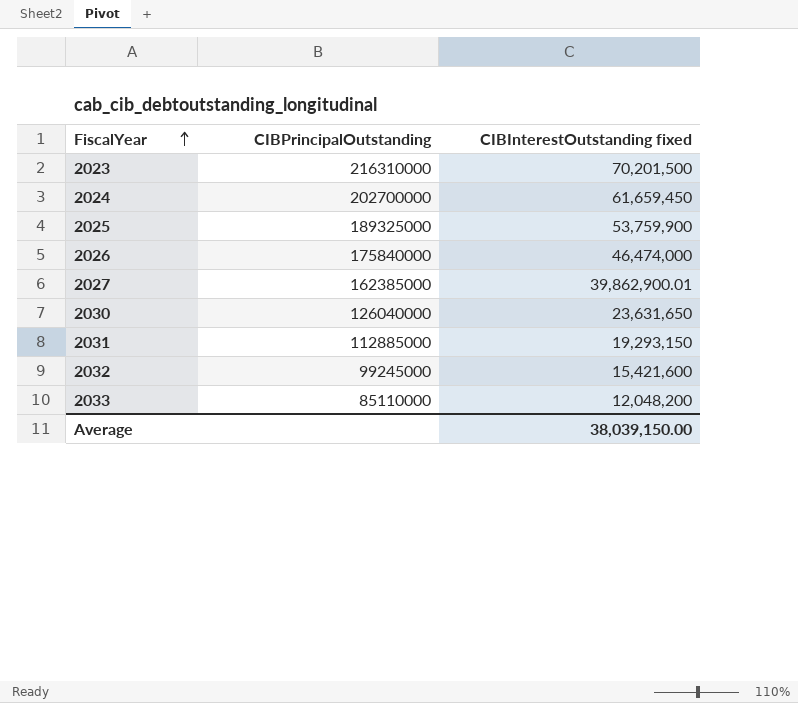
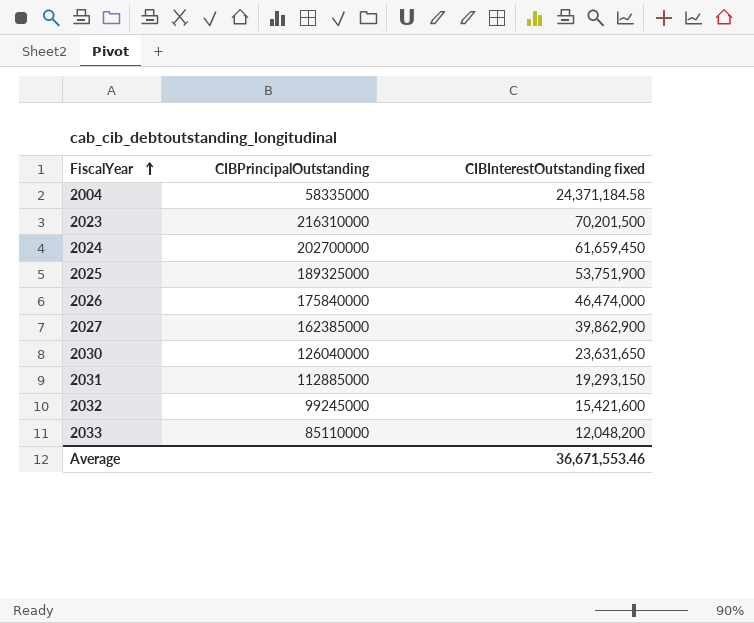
row 2004: none -> 58335000 | 24,371,184.58
2025 | CIBInterestOutstanding fixed: 53,759,900 -> 53,751,900
2027 | CIBInterestOutstanding fixed: 39,862,900.01 -> 39,862,900
Average | CIBInterestOutstanding fixed: 38,039,150.00 -> 36,671,553.46

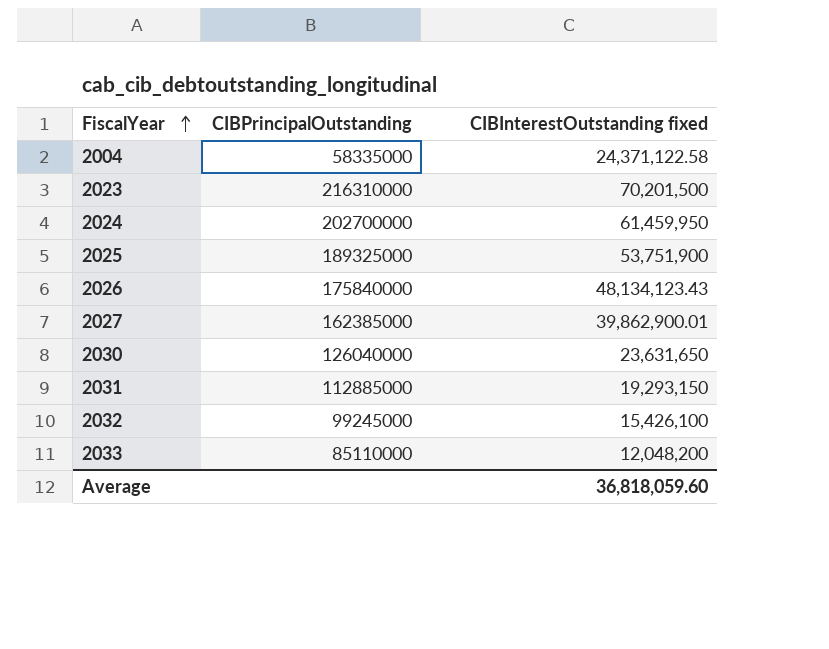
2004 | CIBInterestOutstanding fixed: 24,371,184.58 -> 24,371,122.58
2024 | CIBInterestOutstanding fixed: 61,659,450 -> 61,459,950
2026 | CIBInterestOutstanding fixed: 46,474,000 -> 48,134,123.43
2027 | CIBInterestOutstanding fixed: 39,862,900 -> 39,862,900.01
2032 | CIBInterestOutstanding fixed: 15,421,600 -> 15,426,100
Average | CIBInterestOutstanding fixed: 36,671,553.46 -> 36,818,059.60

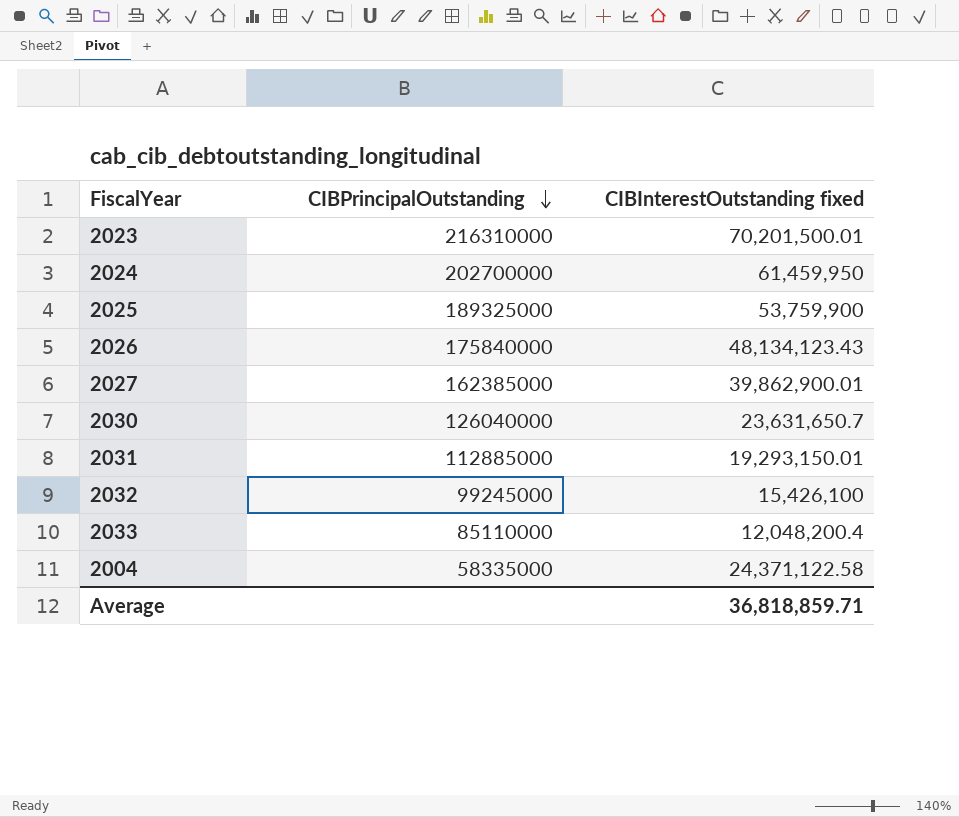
row order: FiscalYear ascending -> CIBPrincipalOutstanding descending
2023 | CIBInterestOutstanding fixed: 70,201,500 -> 70,201,500.01
2025 | CIBInterestOutstanding fixed: 53,751,900 -> 53,759,900
2030 | CIBInterestOutstanding fixed: 23,631,650 -> 23,631,650.7
2031 | CIBInterestOutstanding fixed: 19,293,150 -> 19,293,150.01
2033 | CIBInterestOutstanding fixed: 12,048,200 -> 12,048,200.4
Average | CIBInterestOutstanding fixed: 36,818,059.60 -> 36,818,859.71

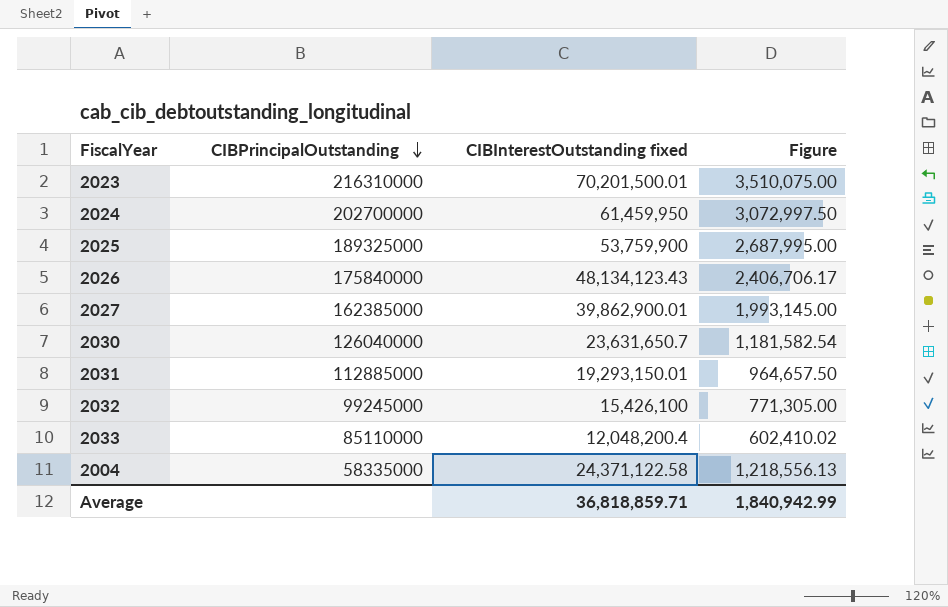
column Figure | formula: none -> [CIBInterestOutstanding fixed] * 0.05

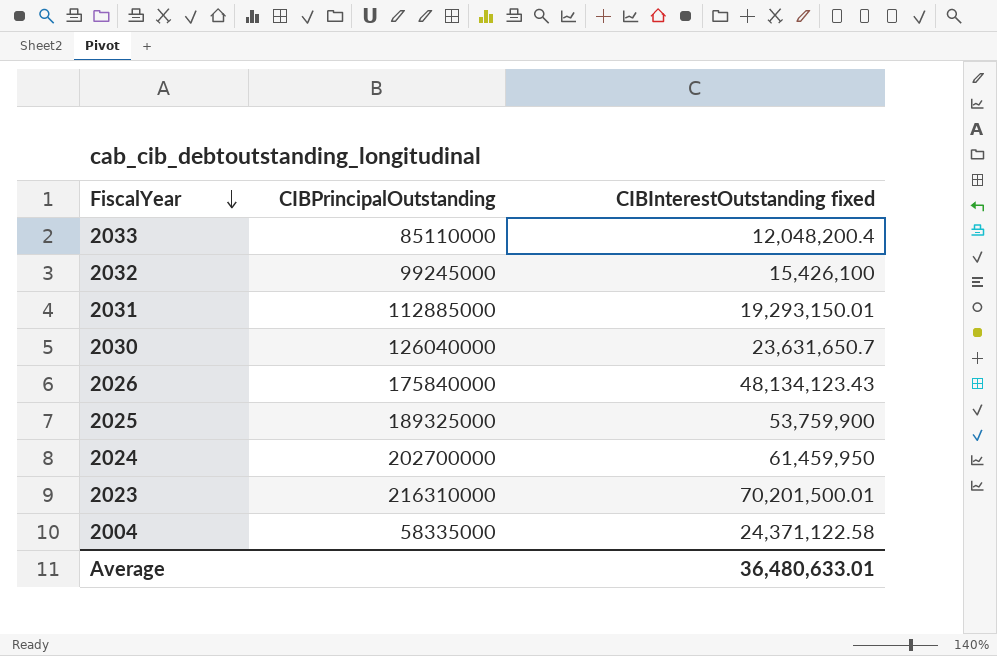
row order: CIBPrincipalOutstanding descending -> FiscalYear descending
column Figure | formula: [CIBInterestOutstanding fixed] * 0.05 -> none
row 2027: 162385000 | 39,862,900.01 | 1,993,145.00 -> none
Average | CIBInterestOutstanding fixed: 36,818,859.71 -> 36,480,633.01

